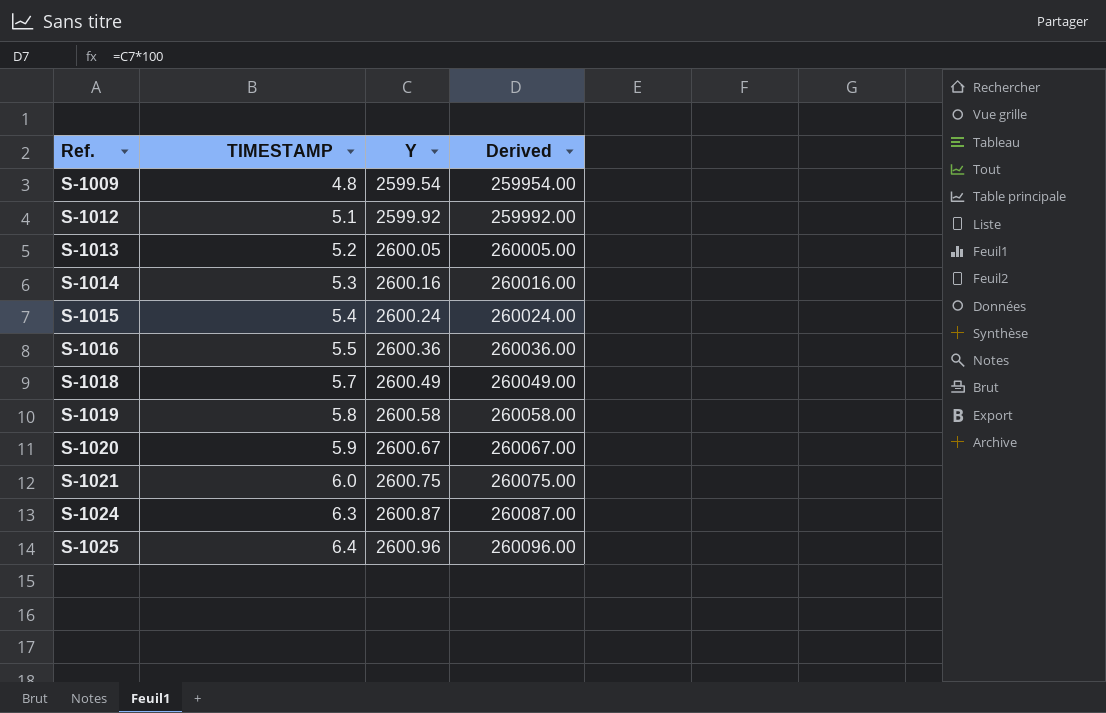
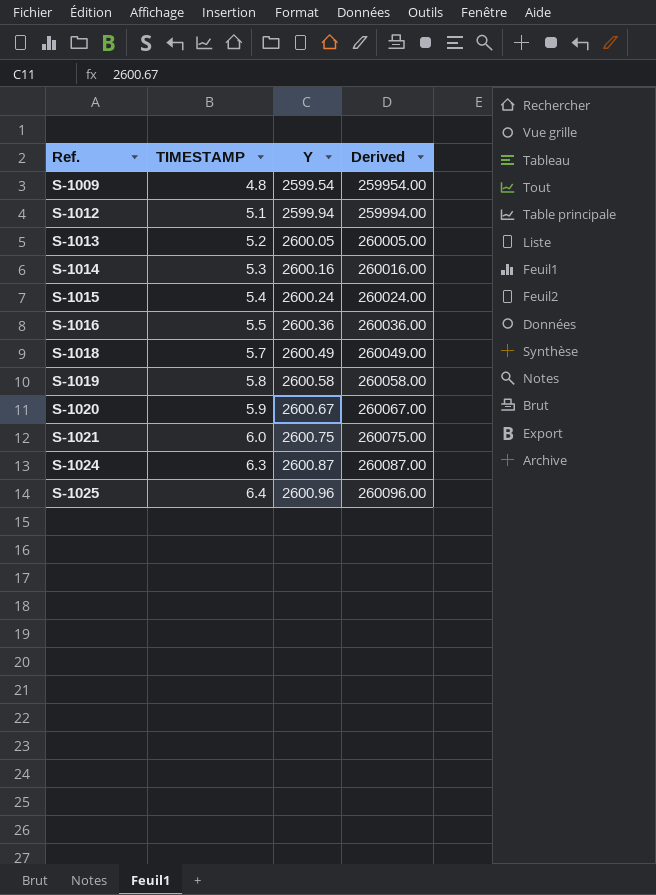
S-1012 | Y: 2599.92 -> 2599.94
S-1012 | Derived: 259992.00 -> 259994.00

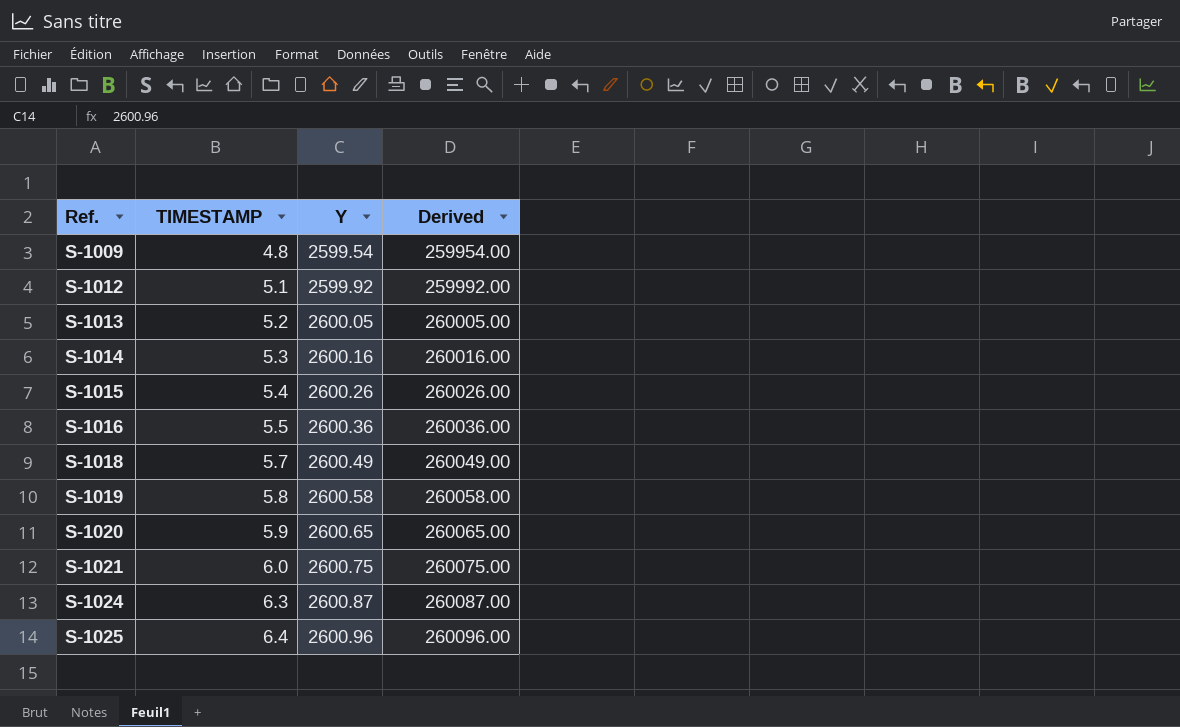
S-1012 | Y: 2599.94 -> 2599.92
S-1012 | Derived: 259994.00 -> 259992.00
S-1015 | Y: 2600.24 -> 2600.26
S-1015 | Derived: 260024.00 -> 260026.00
S-1020 | Y: 2600.67 -> 2600.65
S-1020 | Derived: 260067.00 -> 260065.00

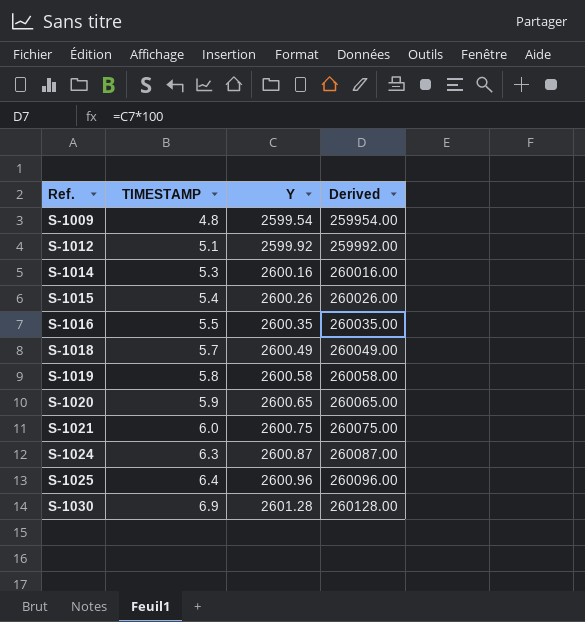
row S-1013: 5.2 | 2600.05 | 260005.00 -> none
S-1016 | Y: 2600.36 -> 2600.35
S-1016 | Derived: 260036.00 -> 260035.00
row S-1030: none -> 6.9 | 2601.28 | 260128.00

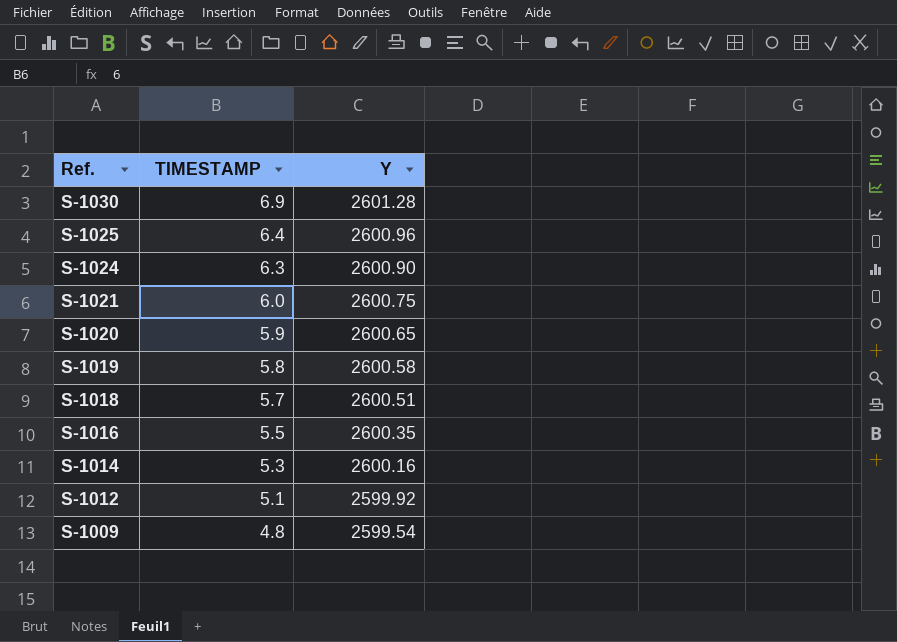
row order: Ref. ascending -> Ref. descending
column Derived | formula: [Y] * 100 -> none
row S-1015: 5.4 | 2600.26 | 260026.00 -> none
S-1024 | Y: 2600.87 -> 2600.90
S-1018 | Y: 2600.49 -> 2600.51

